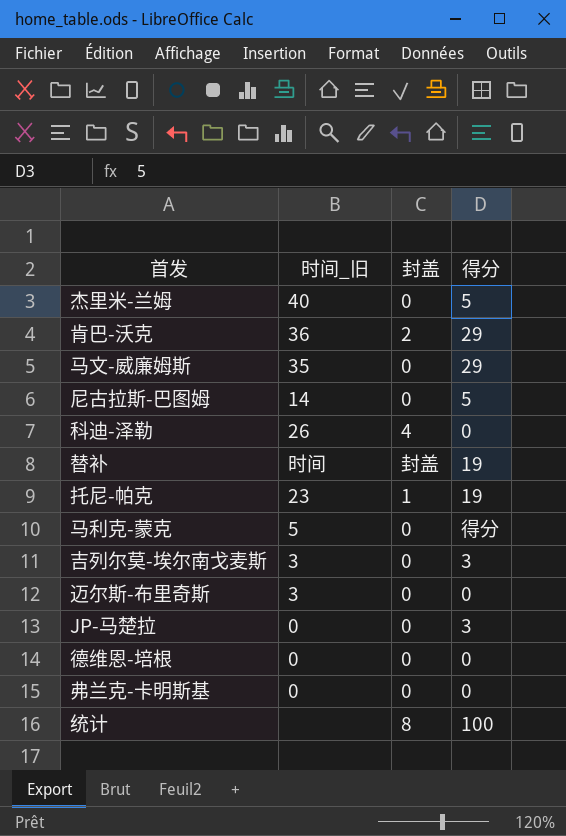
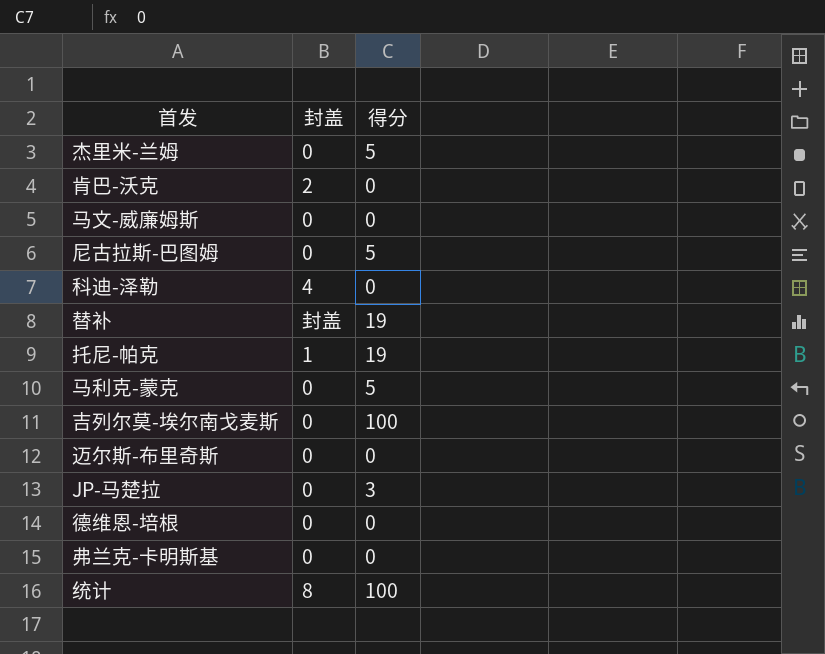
column 时间_旧 | position: 2 -> none
肯巴-沃克 | 得分: 29 -> 0
马文-威廉姆斯 | 得分: 29 -> 0
马利克-蒙克 | 得分: 得分 -> 5
吉列尔莫-埃尔南戈麦斯 | 得分: 3 -> 100

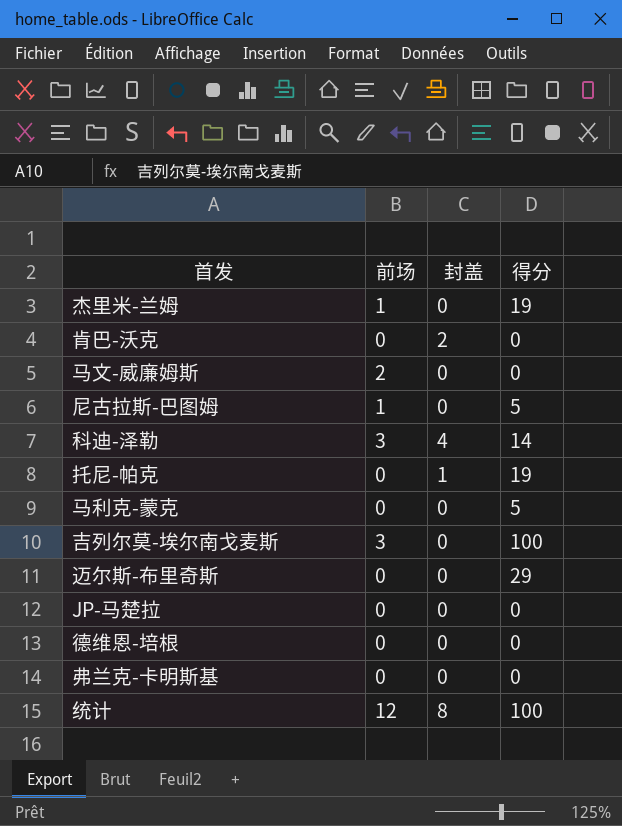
column 前场 | position: none -> 2
row 替补: 封盖 | 19 -> none
杰里米-兰姆 | 得分: 5 -> 19
科迪-泽勒 | 得分: 0 -> 14
迈尔斯-布里奇斯 | 得分: 0 -> 29
JP-马楚拉 | 得分: 3 -> 0

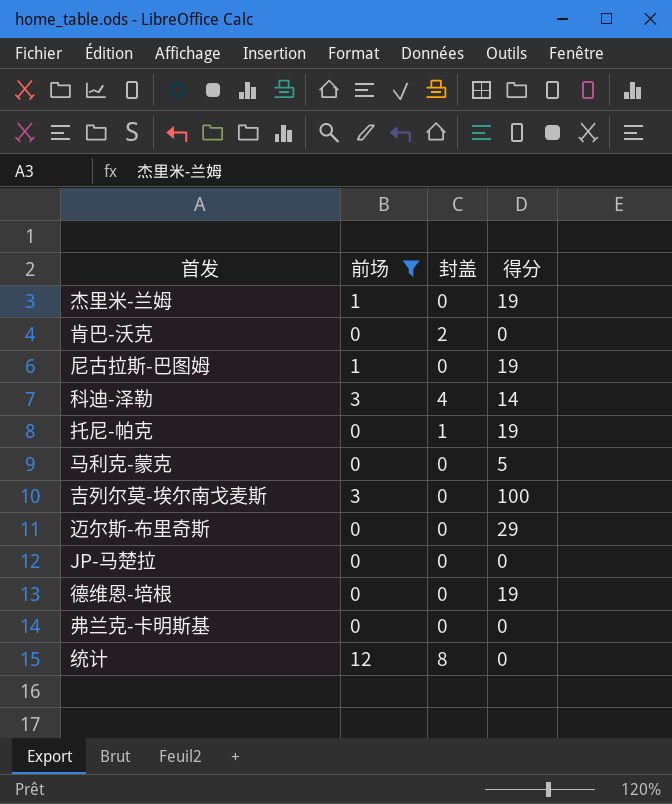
filter: none -> 前场 != 2
尼古拉斯-巴图姆 | 得分: 5 -> 19
德维恩-培根 | 得分: 0 -> 19
统计 | 得分: 100 -> 0

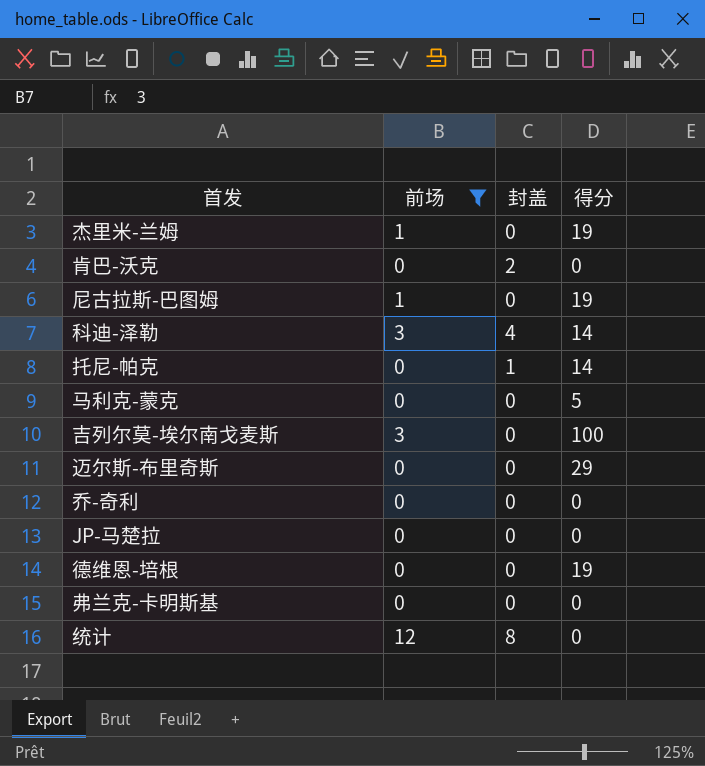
托尼-帕克 | 得分: 19 -> 14
row 乔-奇利: none -> 0 | 0 | 0

